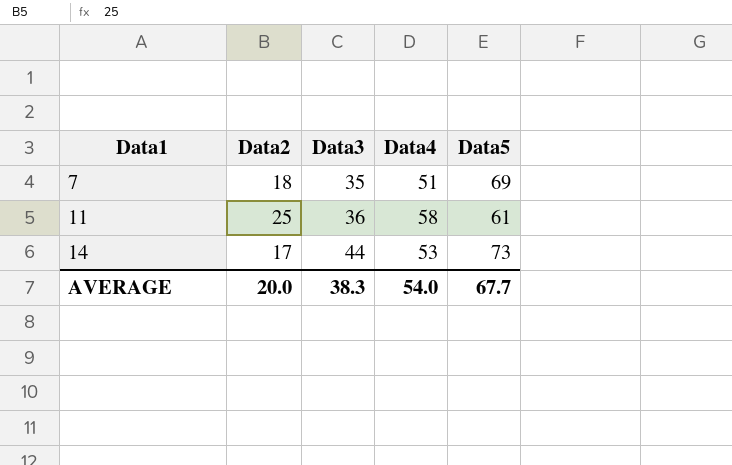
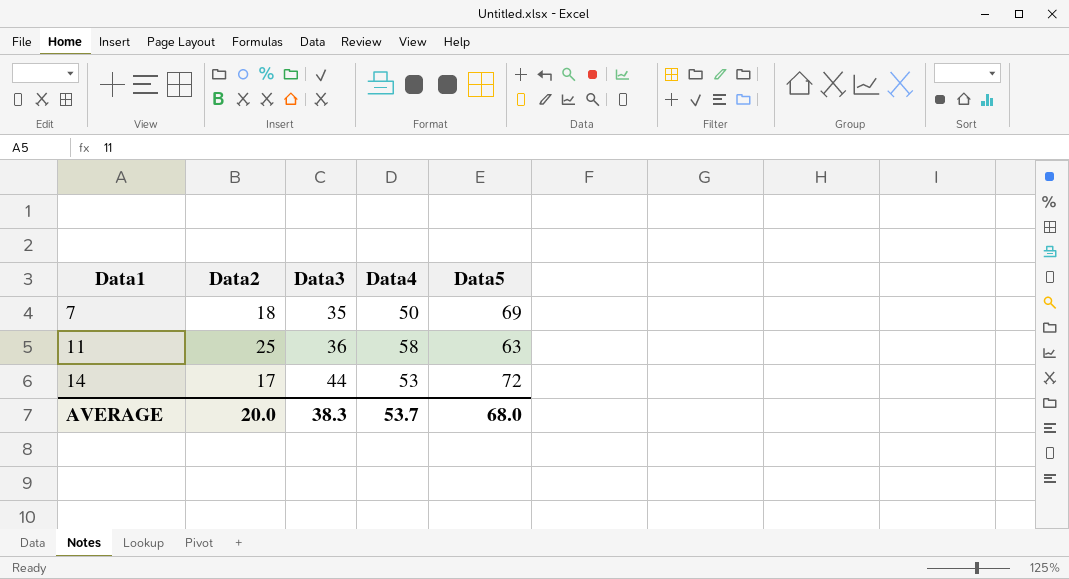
7 | Data4: 51 -> 50
11 | Data5: 61 -> 63
14 | Data5: 73 -> 72
AVERAGE | Data4: 54.0 -> 53.7
AVERAGE | Data5: 67.7 -> 68.0

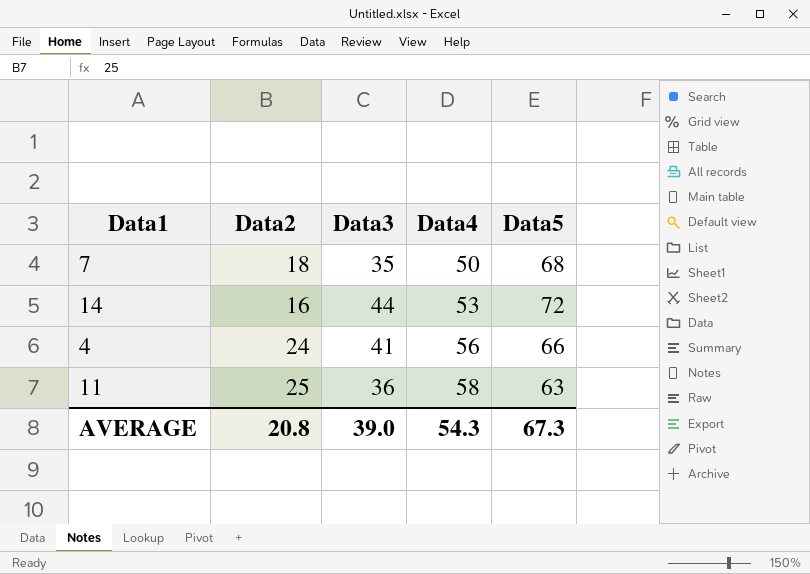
row order: Data1 ascending -> Data4 ascending
7 | Data5: 69 -> 68
14 | Data2: 17 -> 16
row 4: none -> 24 | 41 | 56 | 66
AVERAGE | Data2: 20.0 -> 20.8
AVERAGE | Data3: 38.3 -> 39.0
AVERAGE | Data4: 53.7 -> 54.3
AVERAGE | Data5: 68.0 -> 67.3

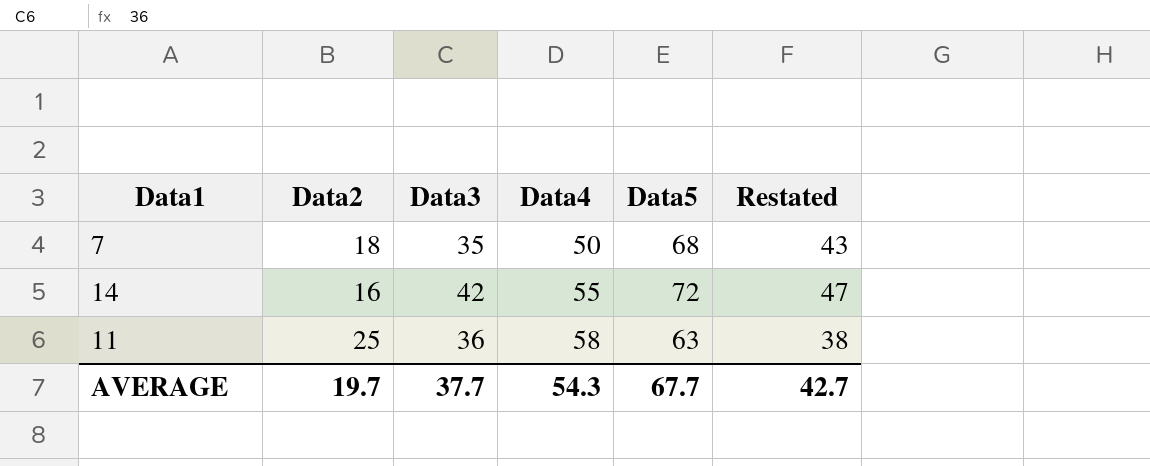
column Restated | formula: none -> [Data5] - 25
row 4: 24 | 41 | 56 | 66 -> none
14 | Data3: 44 -> 42
14 | Data4: 53 -> 55
AVERAGE | Data2: 20.8 -> 19.7
AVERAGE | Data3: 39.0 -> 37.7
AVERAGE | Data5: 67.3 -> 67.7

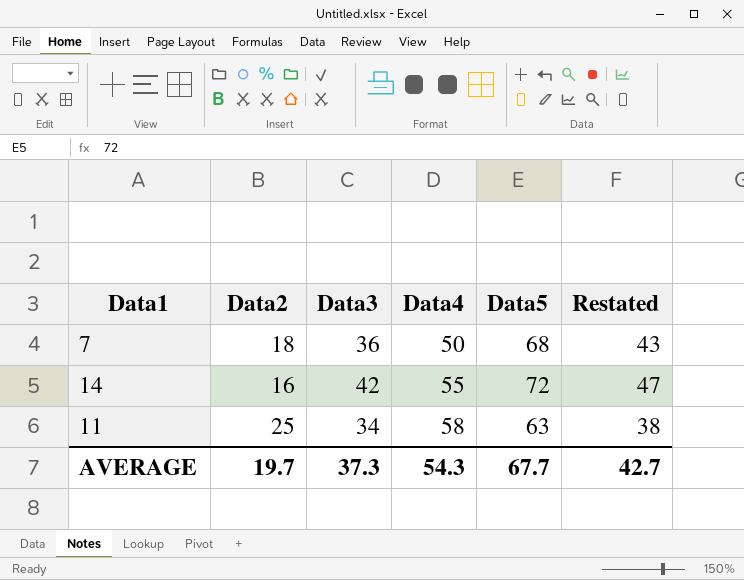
7 | Data3: 35 -> 36
11 | Data3: 36 -> 34
AVERAGE | Data3: 37.7 -> 37.3

